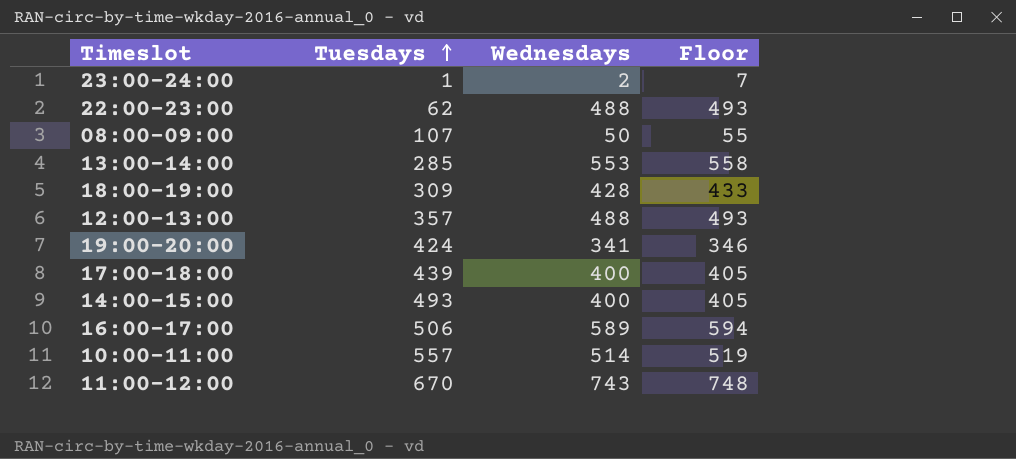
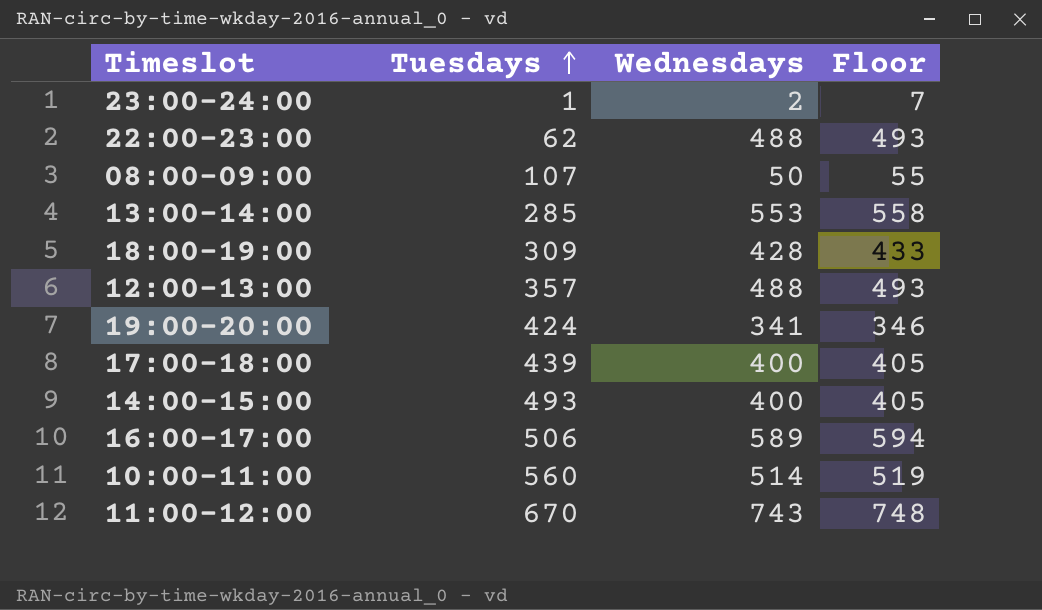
10:00-11:00 | Tuesdays: 557 -> 560

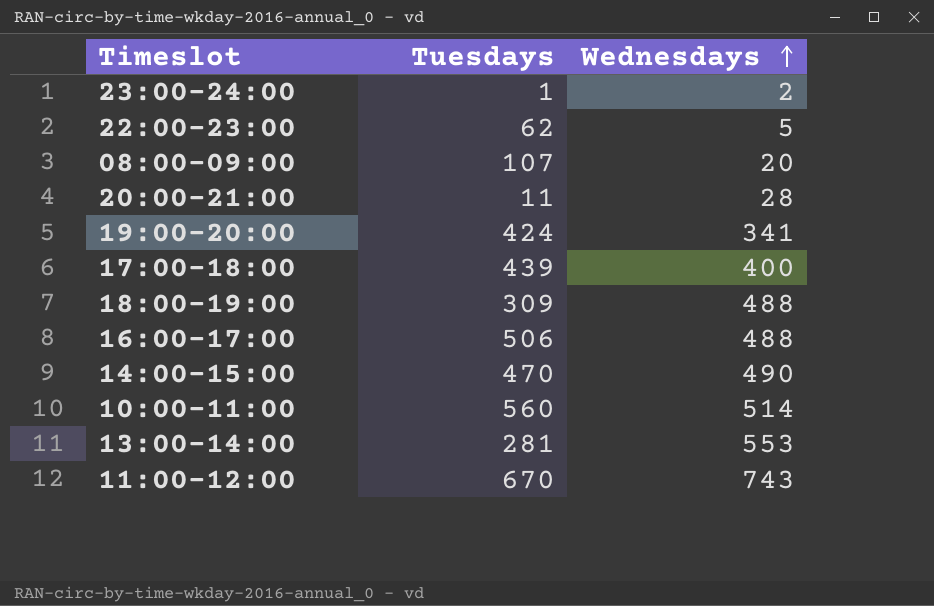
row order: Tuesdays ascending -> Wednesdays ascending
column Floor | formula: [Wednesdays] + 5 -> none
row 12:00-13:00: 357 | 488 | 493 -> none
22:00-23:00 | Wednesdays: 488 -> 5
08:00-09:00 | Wednesdays: 50 -> 20
row 20:00-21:00: none -> 11 | 28
18:00-19:00 | Wednesdays: 428 -> 488
16:00-17:00 | Wednesdays: 589 -> 488
14:00-15:00 | Tuesdays: 493 -> 470
14:00-15:00 | Wednesdays: 400 -> 490
13:00-14:00 | Tuesdays: 285 -> 281

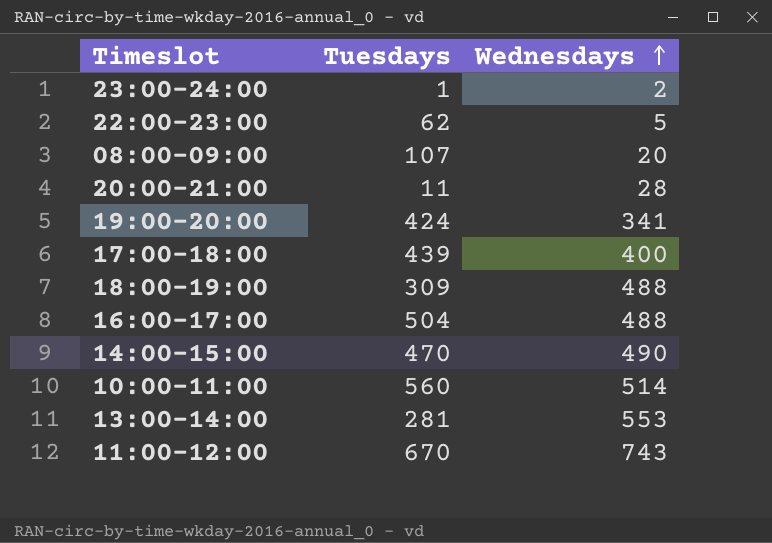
16:00-17:00 | Tuesdays: 506 -> 504

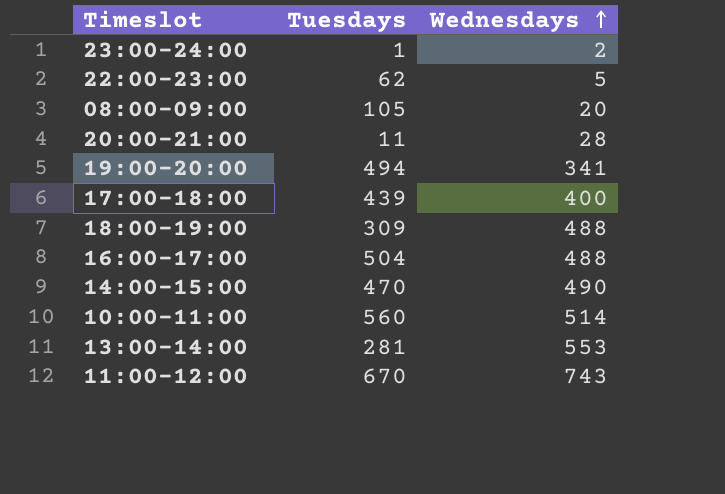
08:00-09:00 | Tuesdays: 107 -> 105
19:00-20:00 | Tuesdays: 424 -> 494

